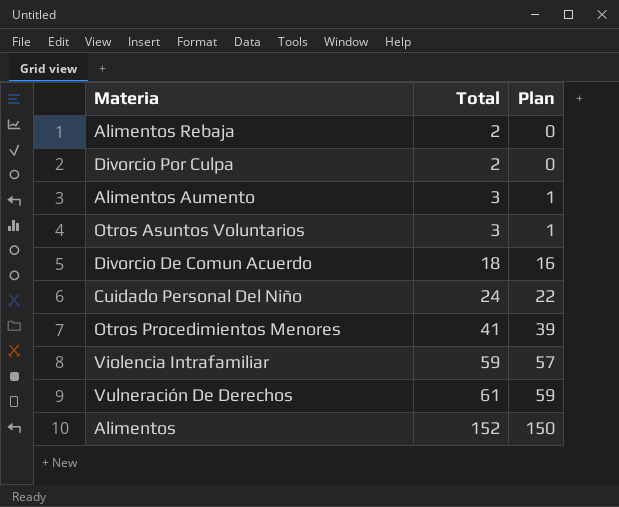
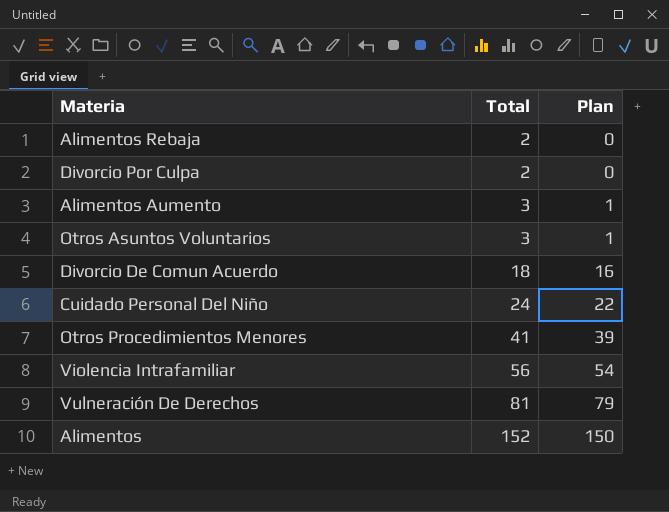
Violencia Intrafamiliar | Total: 59 -> 56
Violencia Intrafamiliar | Plan: 57 -> 54
Vulneración De Derechos | Total: 61 -> 81
Vulneración De Derechos | Plan: 59 -> 79

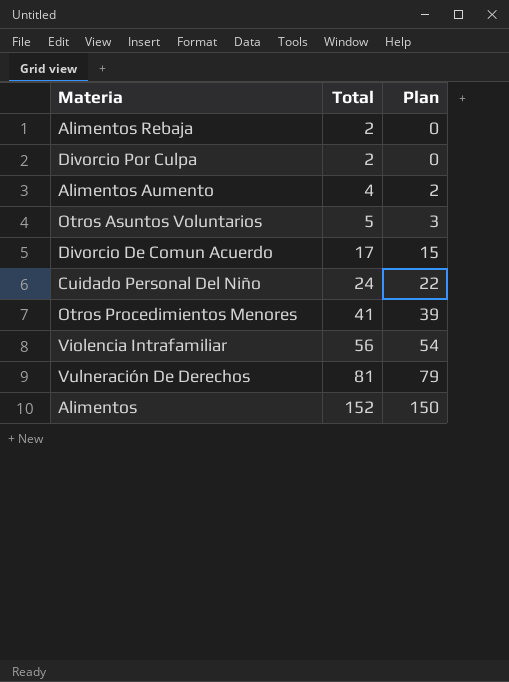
Alimentos Aumento | Total: 3 -> 4
Alimentos Aumento | Plan: 1 -> 2
Otros Asuntos Voluntarios | Total: 3 -> 5
Otros Asuntos Voluntarios | Plan: 1 -> 3
Divorcio De Comun Acuerdo | Total: 18 -> 17
Divorcio De Comun Acuerdo | Plan: 16 -> 15

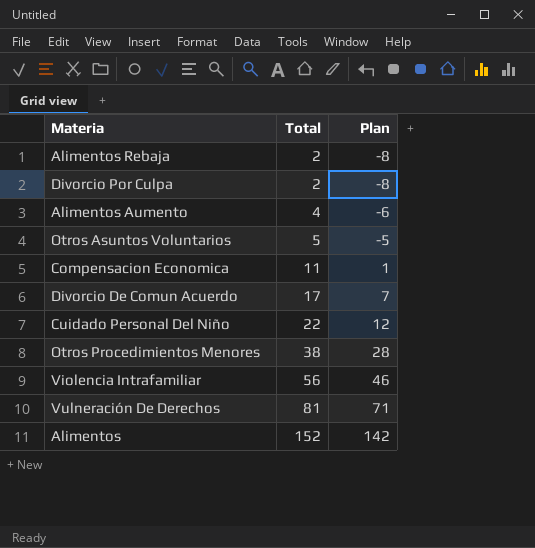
column Plan | formula: [Total] - 2 -> [Total] - 10
row Compensacion Economica: none -> 11 | 1
Cuidado Personal Del Niño | Total: 24 -> 22
Otros Procedimientos Menores | Total: 41 -> 38

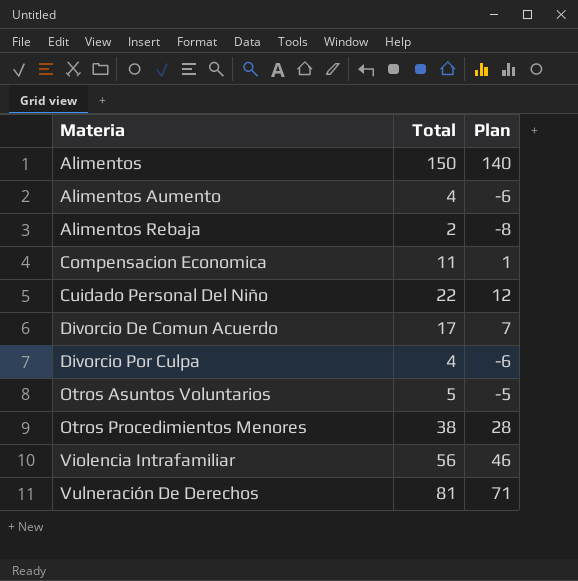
row order: Total ascending -> Materia ascending
Alimentos | Total: 152 -> 150
Alimentos | Plan: 142 -> 140
Divorcio Por Culpa | Total: 2 -> 4
Divorcio Por Culpa | Plan: -8 -> -6

